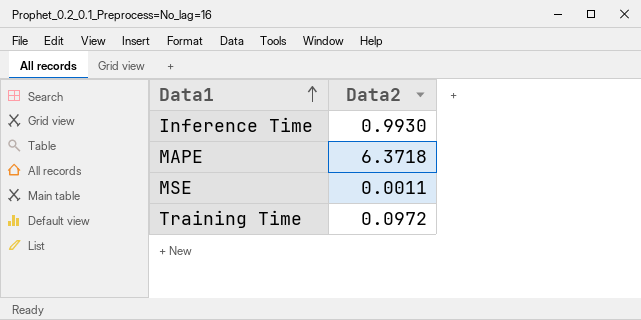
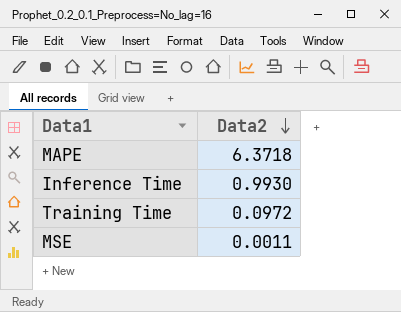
row order: Data1 ascending -> Data2 descending

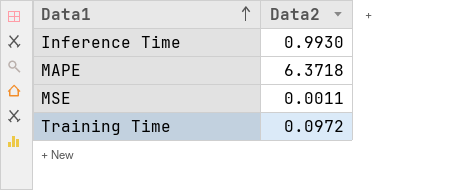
row order: Data2 descending -> Data1 ascending

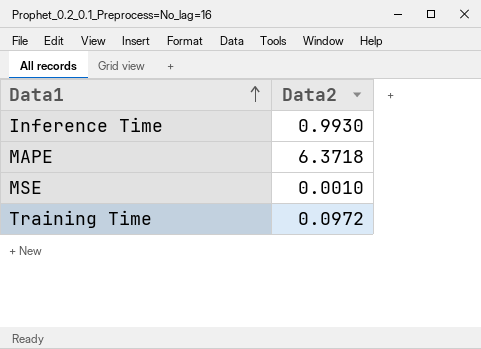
MSE | Data2: 0.0011 -> 0.0010

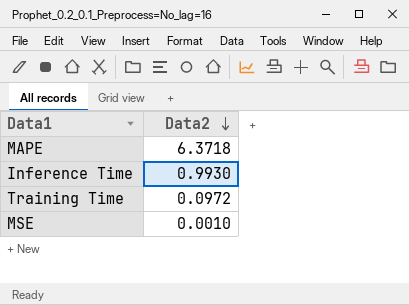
row order: Data1 ascending -> Data2 descending

